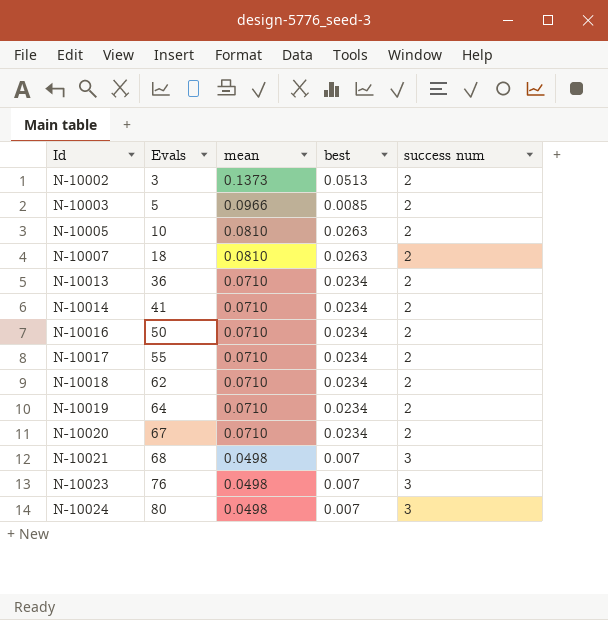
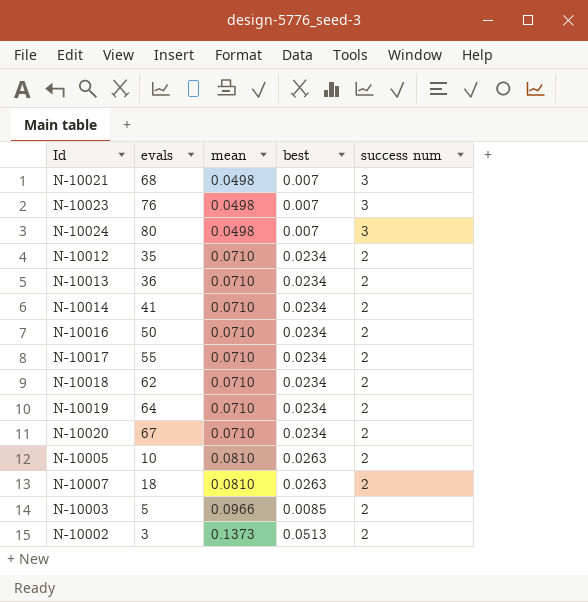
row order: Id ascending -> mean ascending
column name: Evals -> evals
row N-10012: none -> 35 | 0.0710 | 0.0234 | 2

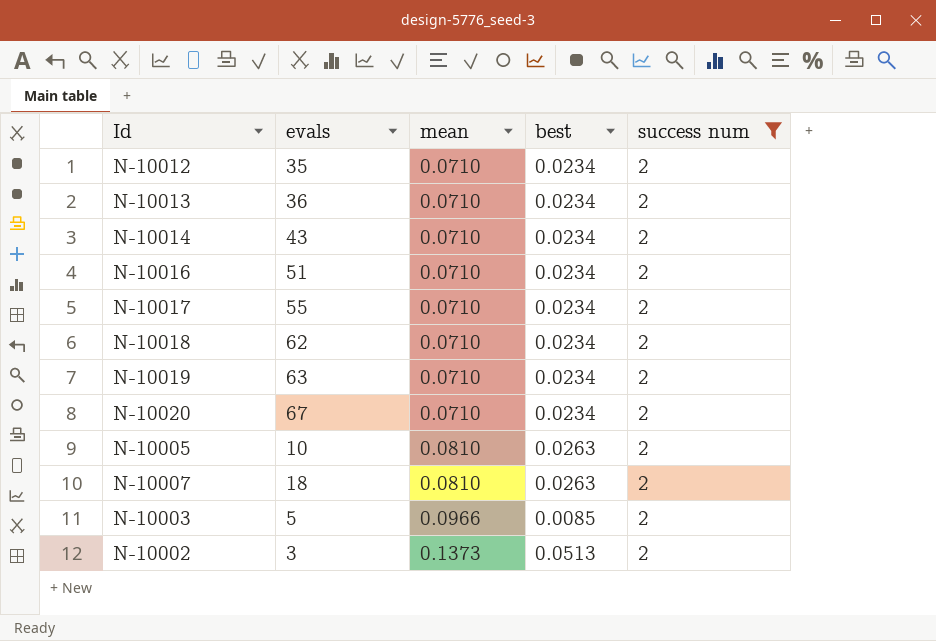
filter: none -> success num = 2
N-10014 | evals: 41 -> 43
N-10016 | evals: 50 -> 51
N-10019 | evals: 64 -> 63

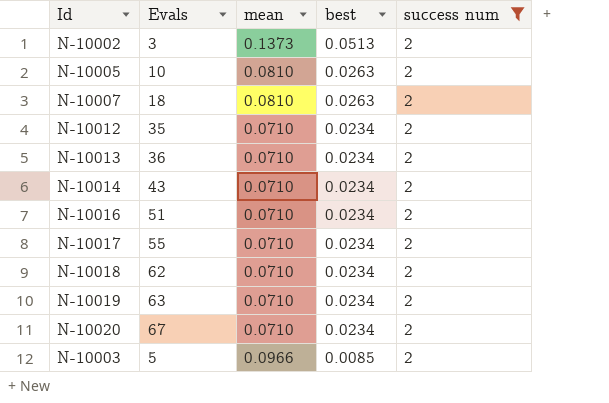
row order: mean ascending -> best descending
column name: evals -> Evals

